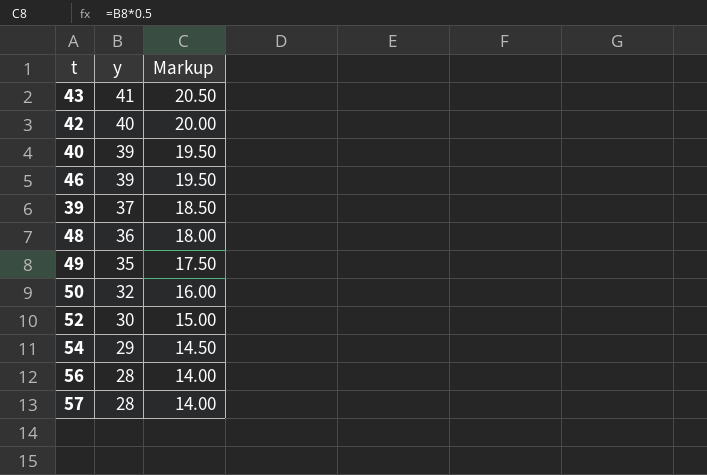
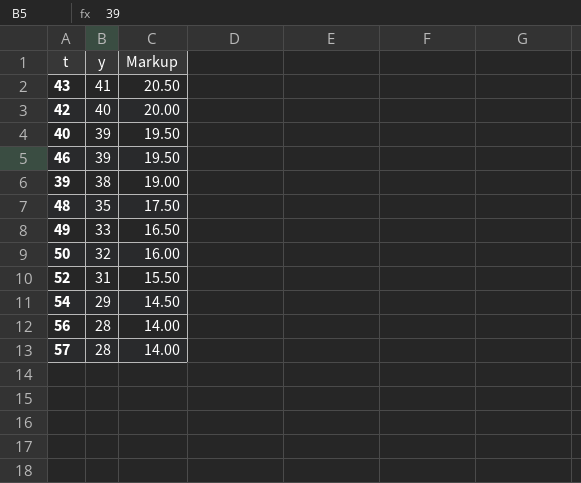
39 | y: 37 -> 38
39 | Markup: 18.50 -> 19.00
48 | y: 36 -> 35
48 | Markup: 18.00 -> 17.50
49 | y: 35 -> 33
49 | Markup: 17.50 -> 16.50
52 | y: 30 -> 31
52 | Markup: 15.00 -> 15.50

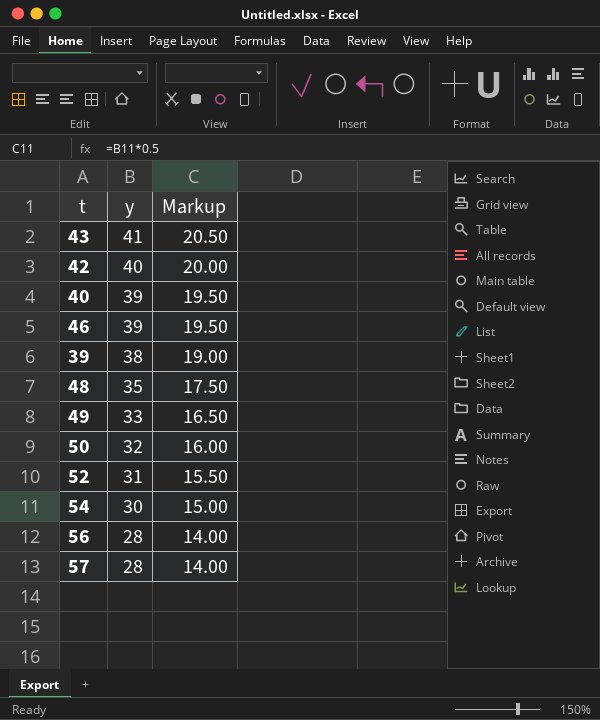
54 | y: 29 -> 30
54 | Markup: 14.50 -> 15.00

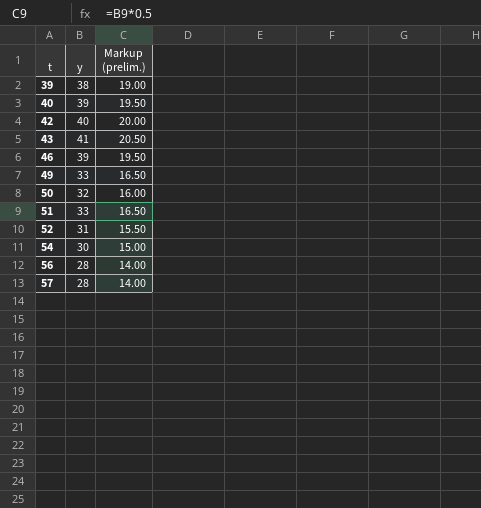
row order: y descending -> t ascending
column name: Markup -> Markup (prelim.)
row 48: 35 | 17.50 -> none
row 51: none -> 33 | 16.50

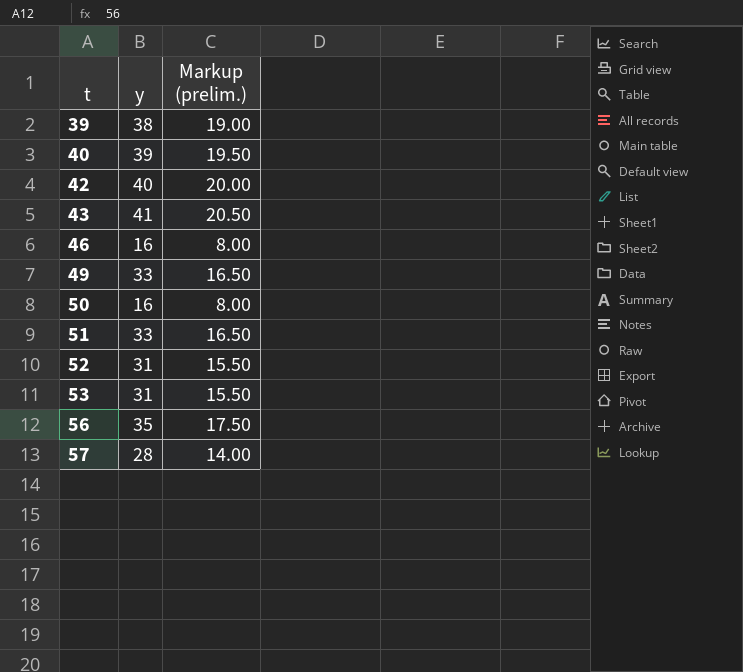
row 54: 30 | 15.00 -> none
46 | y: 39 -> 16
46 | Markup (prelim.): 19.50 -> 8.00
50 | y: 32 -> 16
50 | Markup (prelim.): 16.00 -> 8.00
row 53: none -> 31 | 15.50
56 | y: 28 -> 35
56 | Markup (prelim.): 14.00 -> 17.50

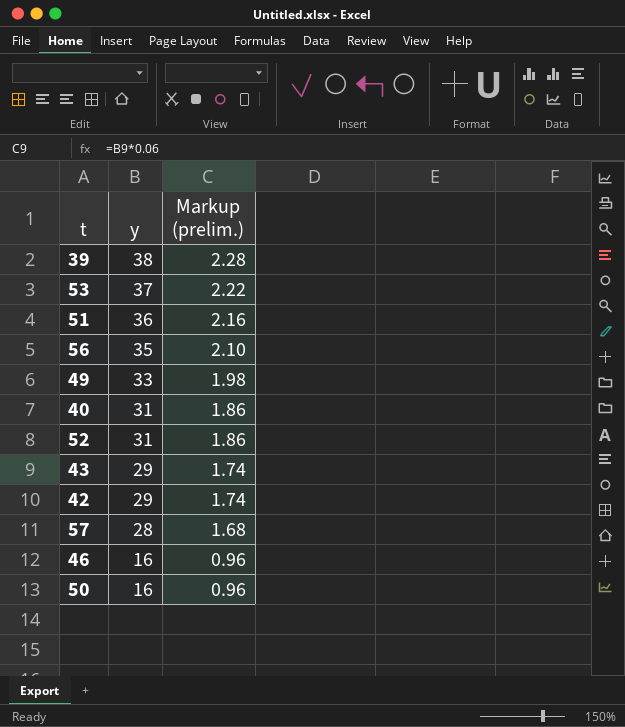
row order: t ascending -> y descending
column Markup (prelim.) | formula: [y] * 0.5 -> [y] * 0.06
53 | y: 31 -> 37
51 | y: 33 -> 36
40 | y: 39 -> 31
43 | y: 41 -> 29
42 | y: 40 -> 29

